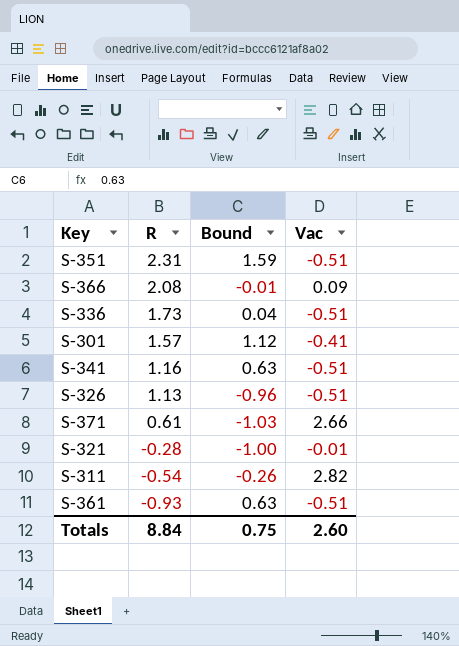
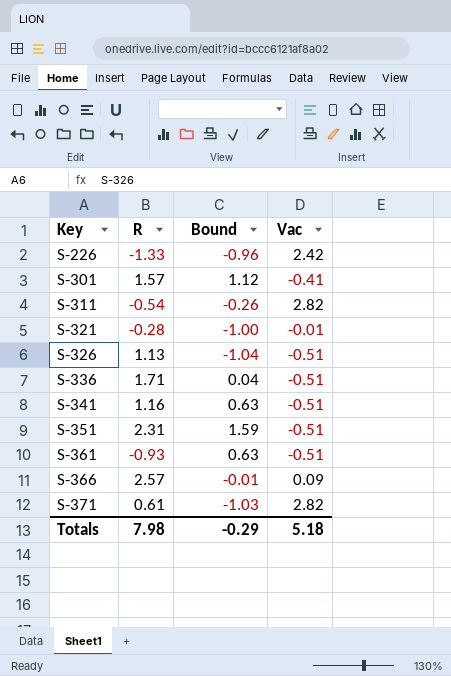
row order: R descending -> Key ascending
row S-226: none -> -1.33 | -0.96 | 2.42
S-326 | Bound: -0.96 -> -1.04
S-336 | R: 1.73 -> 1.71
S-366 | R: 2.08 -> 2.57
S-371 | Vac: 2.66 -> 2.82
Totals | R: 8.84 -> 7.98
Totals | Bound: 0.75 -> -0.29
Totals | Vac: 2.60 -> 5.18

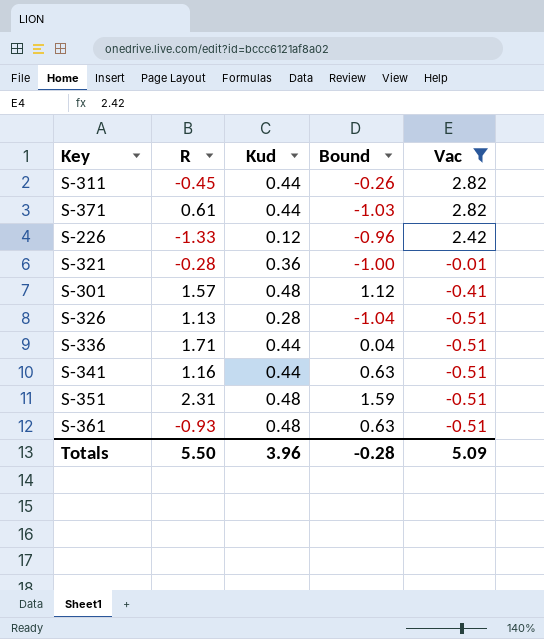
filter: none -> Vac != 0.09
row order: Key ascending -> Vac descending
column Kud | position: none -> 3
S-311 | R: -0.54 -> -0.45
Totals | R: 7.98 -> 5.50
Totals | Bound: -0.29 -> -0.28
Totals | Vac: 5.18 -> 5.09

